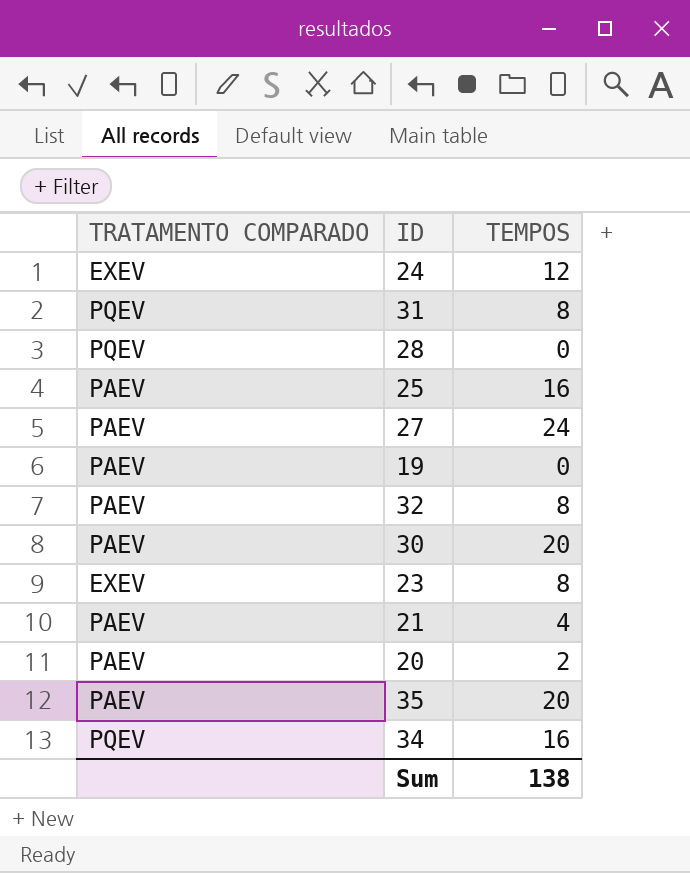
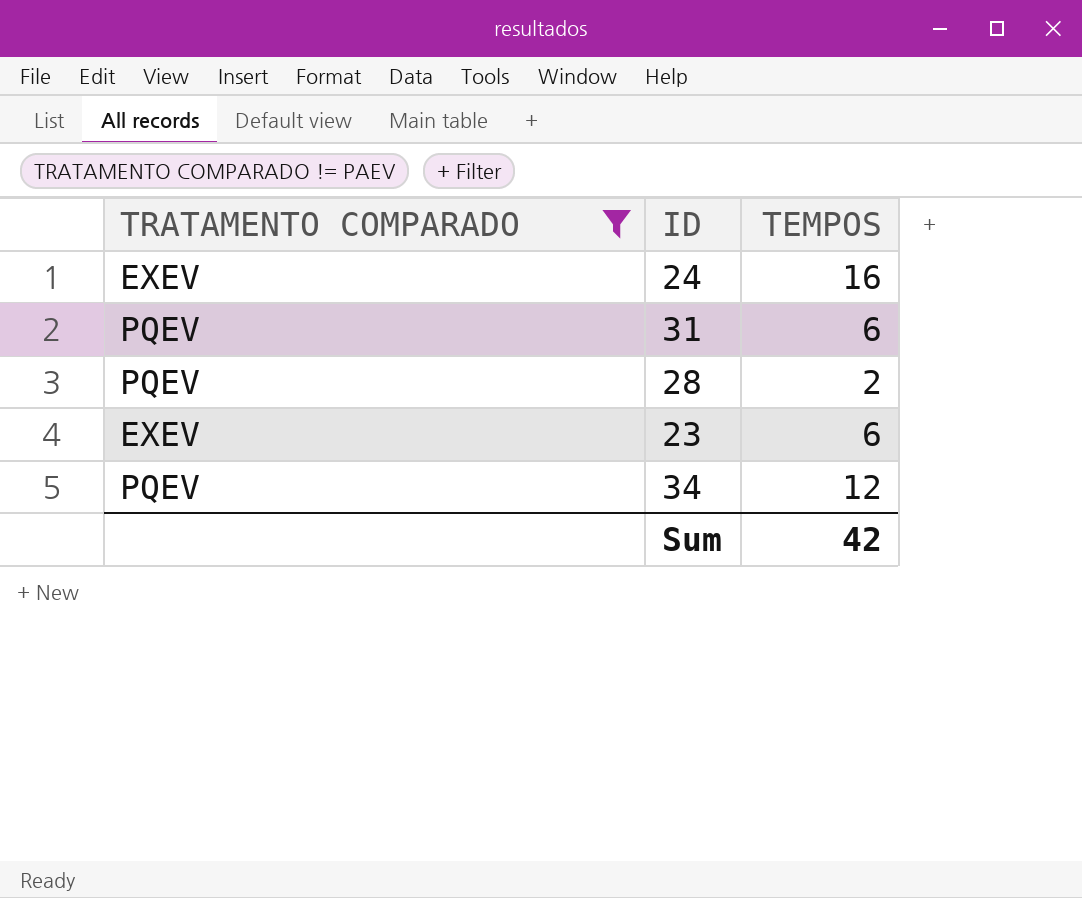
filter: none -> TRATAMENTO COMPARADO != PAEV
24 | TEMPOS: 12 -> 16
31 | TEMPOS: 8 -> 6
28 | TEMPOS: 0 -> 2
23 | TEMPOS: 8 -> 6
34 | TEMPOS: 16 -> 12
Sum | TEMPOS: 138 -> 42

